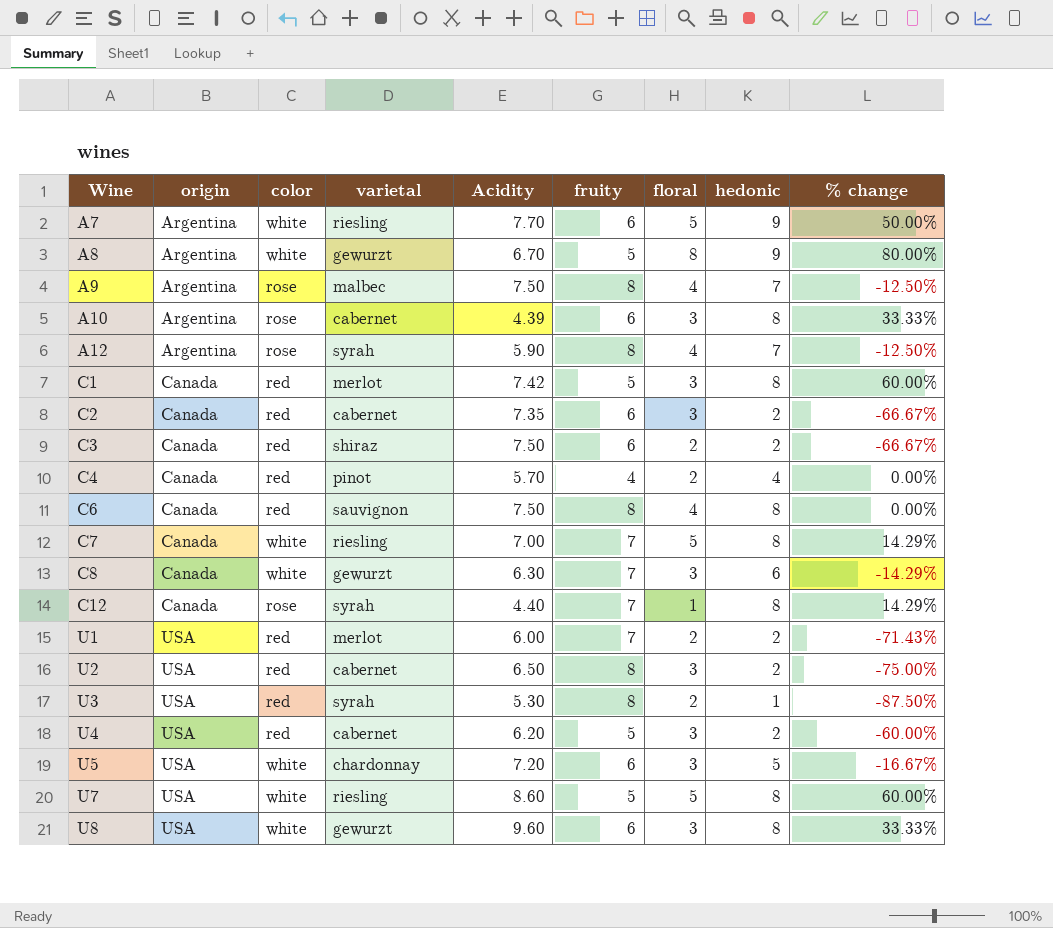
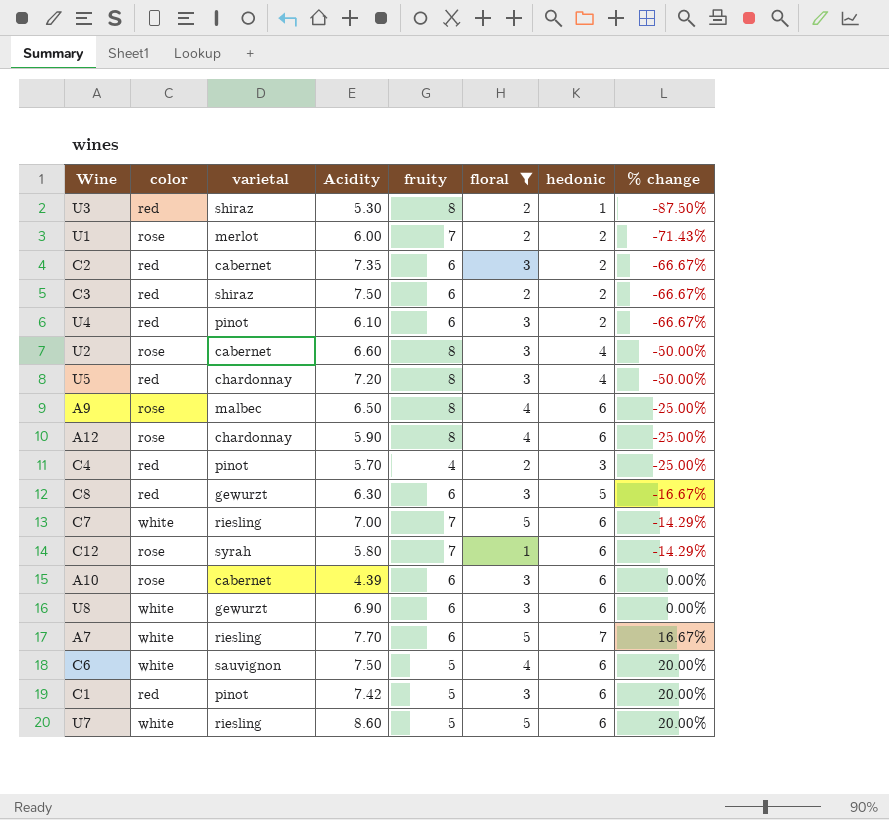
filter: none -> floral != 8
row order: Wine ascending -> % change ascending
column origin | position: 2 -> none
U3 | varietal: syrah -> shiraz
U1 | color: red -> rose
U4 | varietal: cabernet -> pinot
U4 | Acidity: 6.20 -> 6.10
U4 | fruity: 5 -> 6
U4 | % change: -60.00% -> -66.67%
U2 | color: red -> rose
U2 | Acidity: 6.50 -> 6.60
U2 | hedonic: 2 -> 4
U2 | % change: -75.00% -> -50.00%
U5 | color: white -> red
U5 | fruity: 6 -> 8
U5 | hedonic: 5 -> 4
U5 | % change: -16.67% -> -50.00%
A9 | Acidity: 7.50 -> 6.50
A9 | hedonic: 7 -> 6
A9 | % change: -12.50% -> -25.00%
A12 | varietal: syrah -> chardonnay
A12 | hedonic: 7 -> 6
A12 | % change: -12.50% -> -25.00%
C4 | hedonic: 4 -> 3
C4 | % change: 0.00% -> -25.00%
C8 | color: white -> red
C8 | fruity: 7 -> 6
C8 | hedonic: 6 -> 5
C8 | % change: -14.29% -> -16.67%
C7 | hedonic: 8 -> 6
C7 | % change: 14.29% -> -14.29%
C12 | Acidity: 4.40 -> 5.80
C12 | hedonic: 8 -> 6
C12 | % change: 14.29% -> -14.29%
A10 | hedonic: 8 -> 6
A10 | % change: 33.33% -> 0.00%
U8 | Acidity: 9.60 -> 6.90
U8 | hedonic: 8 -> 6
U8 | % change: 33.33% -> 0.00%
A7 | hedonic: 9 -> 7
A7 | % change: 50.00% -> 16.67%
C6 | color: red -> white
C6 | fruity: 8 -> 5
C6 | hedonic: 8 -> 6
C6 | % change: 0.00% -> 20.00%
C1 | varietal: merlot -> pinot
C1 | hedonic: 8 -> 6
C1 | % change: 60.00% -> 20.00%
U7 | hedonic: 8 -> 6
U7 | % change: 60.00% -> 20.00%

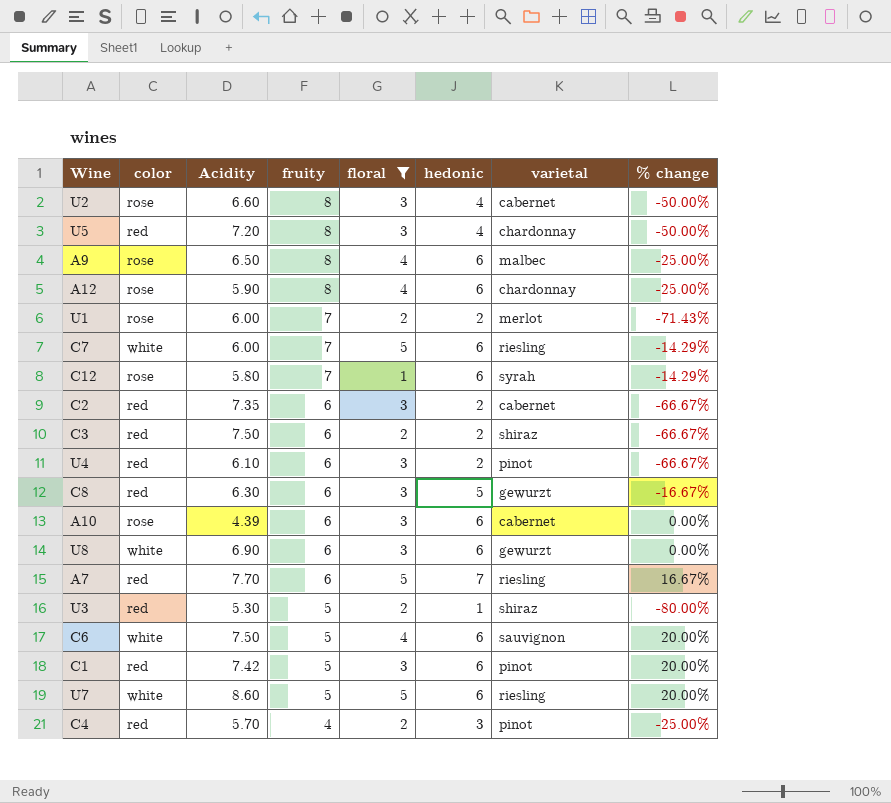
row order: % change ascending -> fruity descending
column varietal | position: 3 -> 7
C7 | Acidity: 7.00 -> 6.00
A7 | color: white -> red
U3 | fruity: 8 -> 5
U3 | % change: -87.50% -> -80.00%

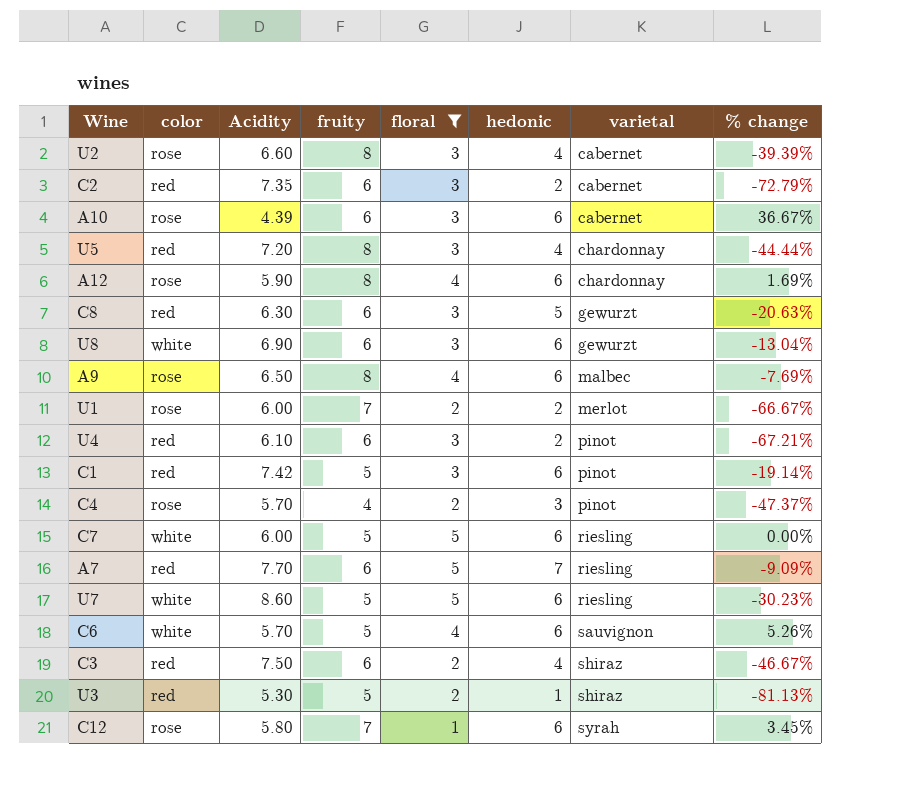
row order: fruity descending -> varietal ascending
column % change | formula: ([hedonic] - [fruity]) / [fruity] -> ([hedonic] - [Acidity]) / [Acidity]
C4 | color: red -> rose
C7 | fruity: 7 -> 5
C6 | Acidity: 7.50 -> 5.70
C3 | hedonic: 2 -> 4

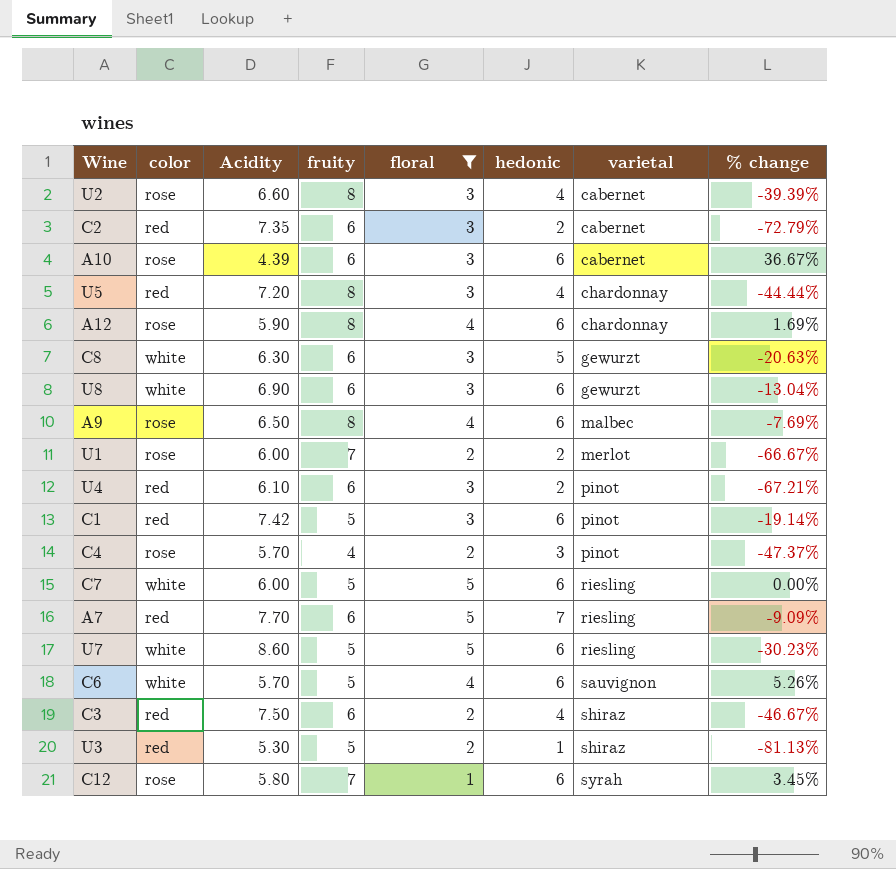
C8 | color: red -> white

